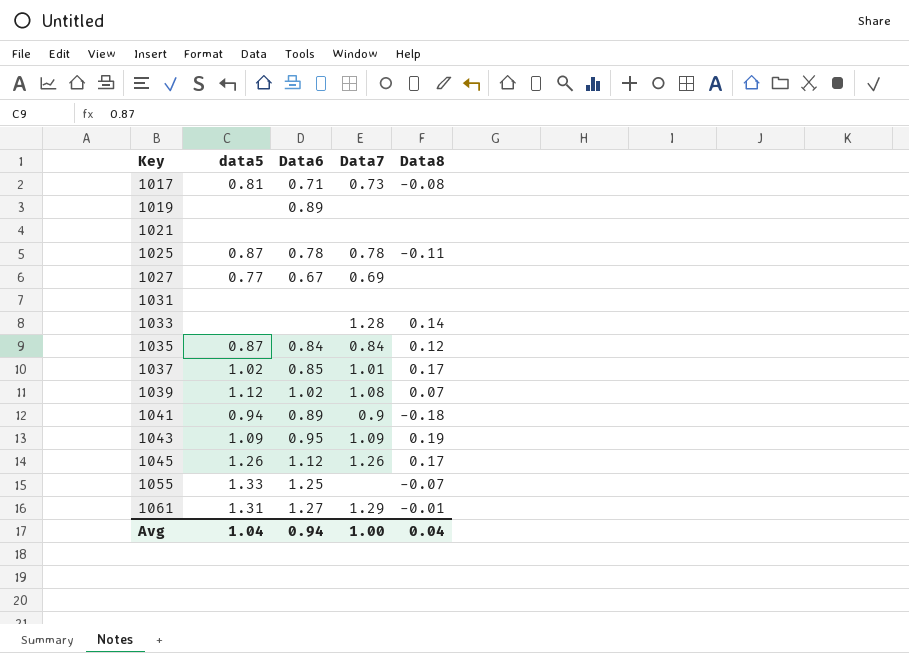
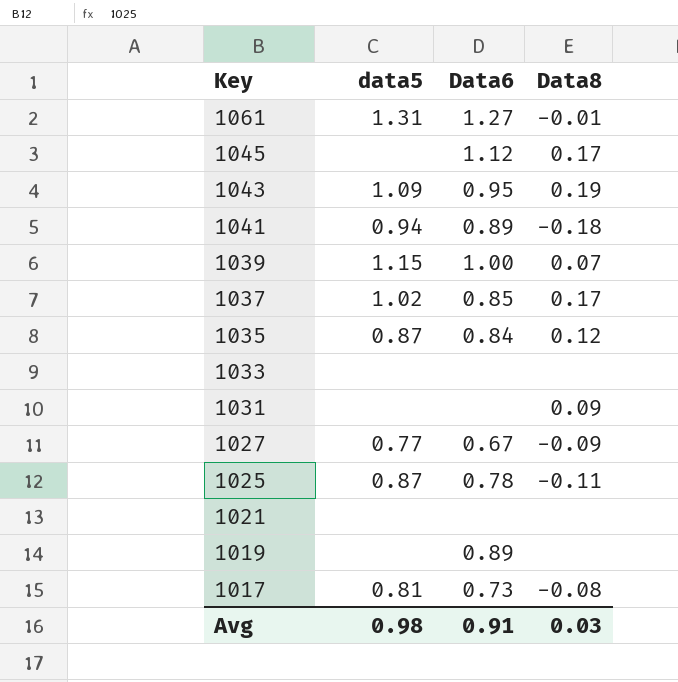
row order: Key ascending -> Key descending
column Data7 | position: 4 -> none
row 1055: 1.33 | 1.25 | none | -0.07 -> none
1045 | data5: 1.26 -> none
1039 | data5: 1.12 -> 1.15
1039 | Data6: 1.02 -> 1.00
1033 | Data8: 0.14 -> none
1031 | Data8: none -> 0.09
1027 | Data8: none -> -0.09
1017 | Data6: 0.71 -> 0.73
Avg | data5: 1.04 -> 0.98
Avg | Data6: 0.94 -> 0.91
Avg | Data8: 0.04 -> 0.03

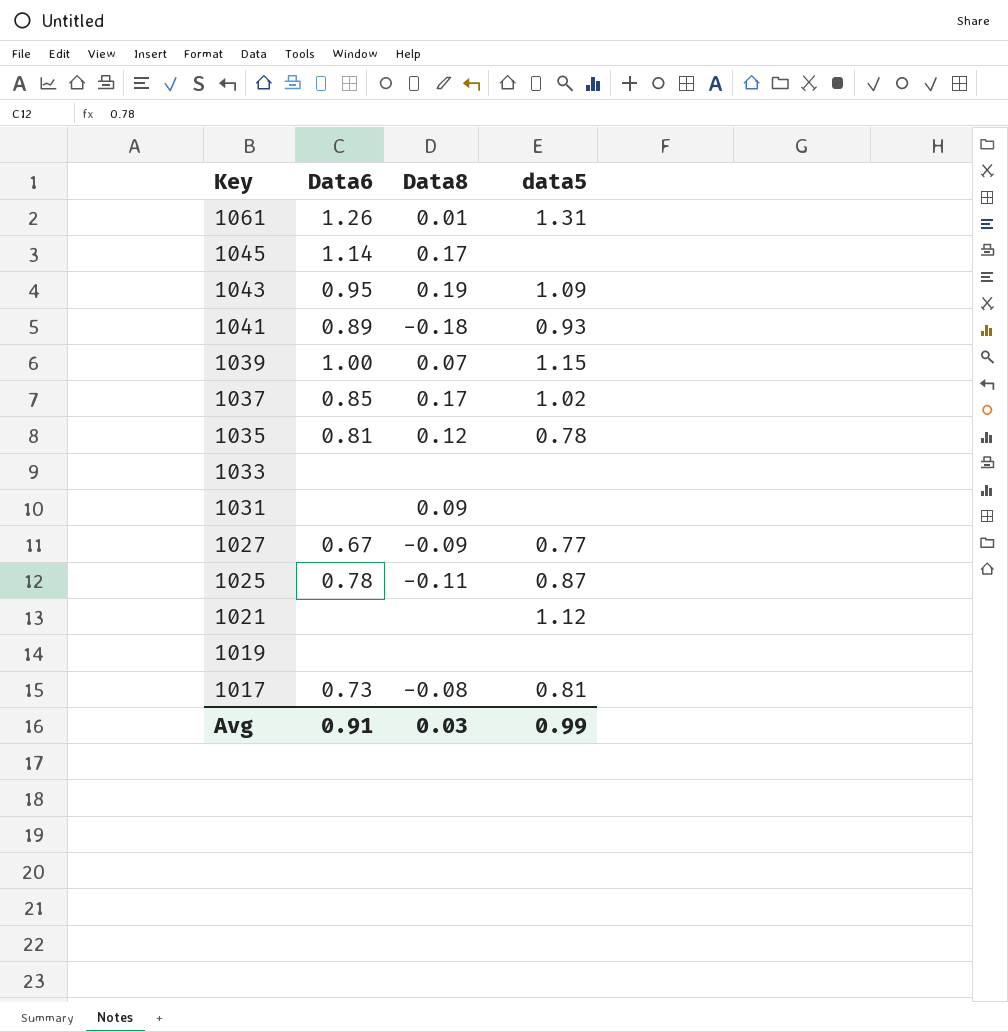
column data5 | position: 2 -> 4
1061 | Data6: 1.27 -> 1.26
1061 | Data8: -0.01 -> 0.01
1045 | Data6: 1.12 -> 1.14
1041 | data5: 0.94 -> 0.93
1035 | Data6: 0.84 -> 0.81
1035 | data5: 0.87 -> 0.78
1021 | data5: none -> 1.12
1019 | Data6: 0.89 -> none
Avg | data5: 0.98 -> 0.99

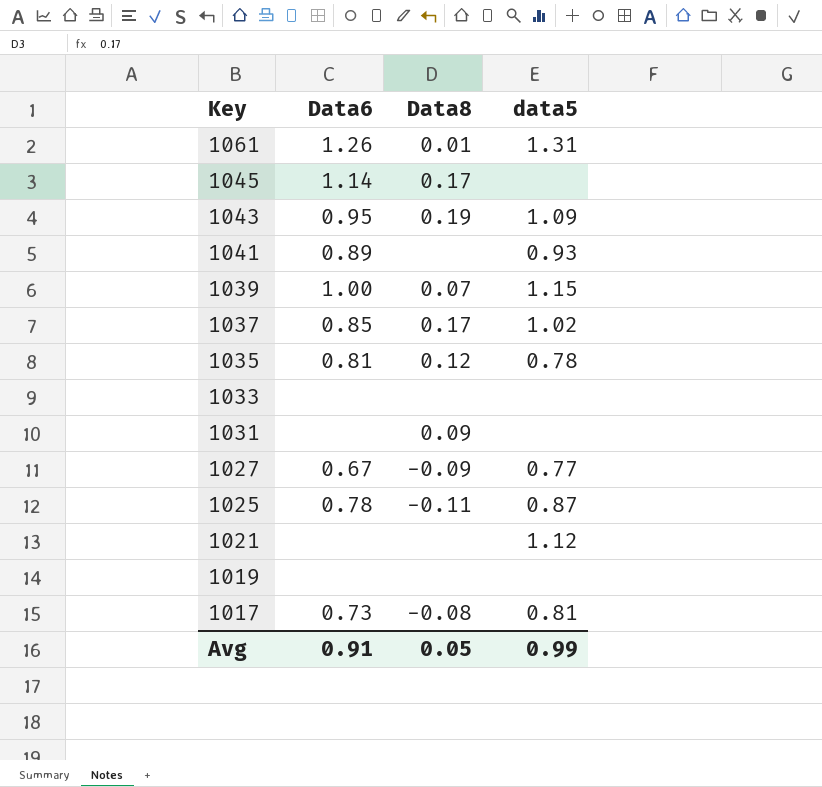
1041 | Data8: -0.18 -> none
Avg | Data8: 0.03 -> 0.05

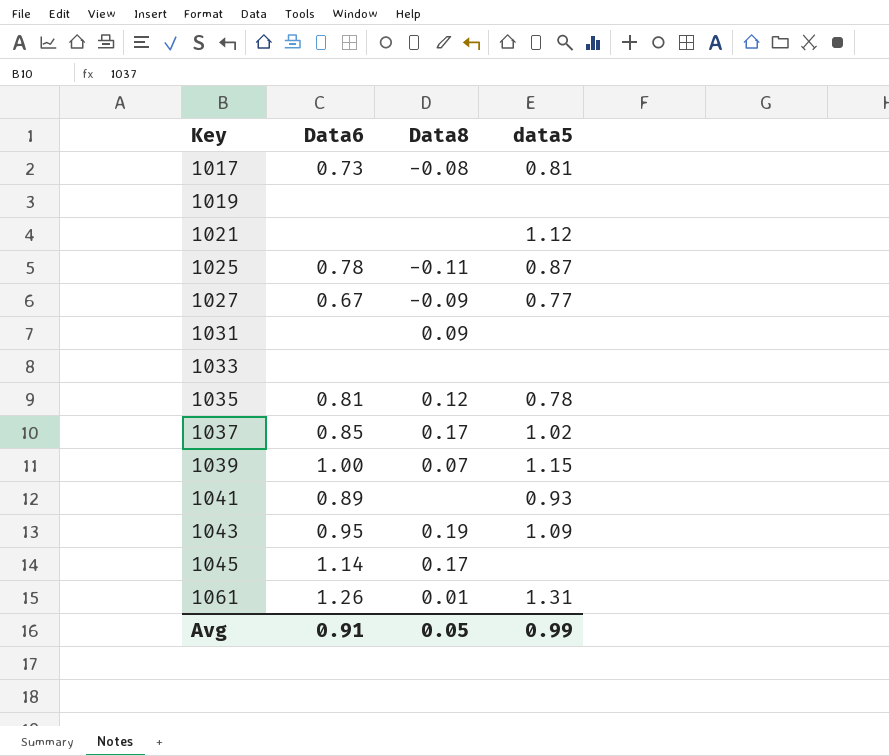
row order: Key descending -> Key ascending

